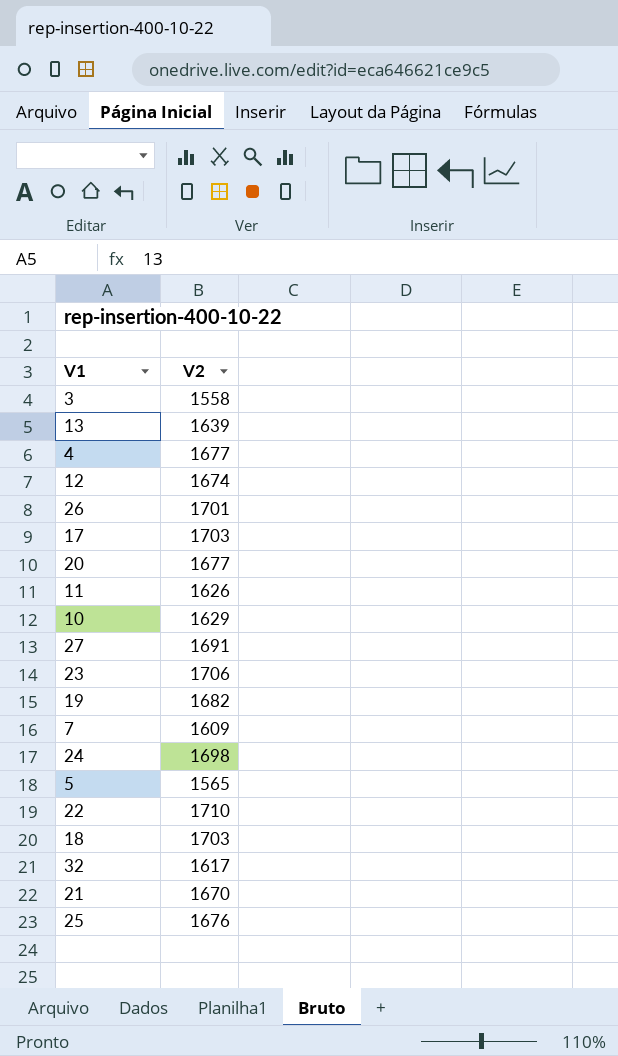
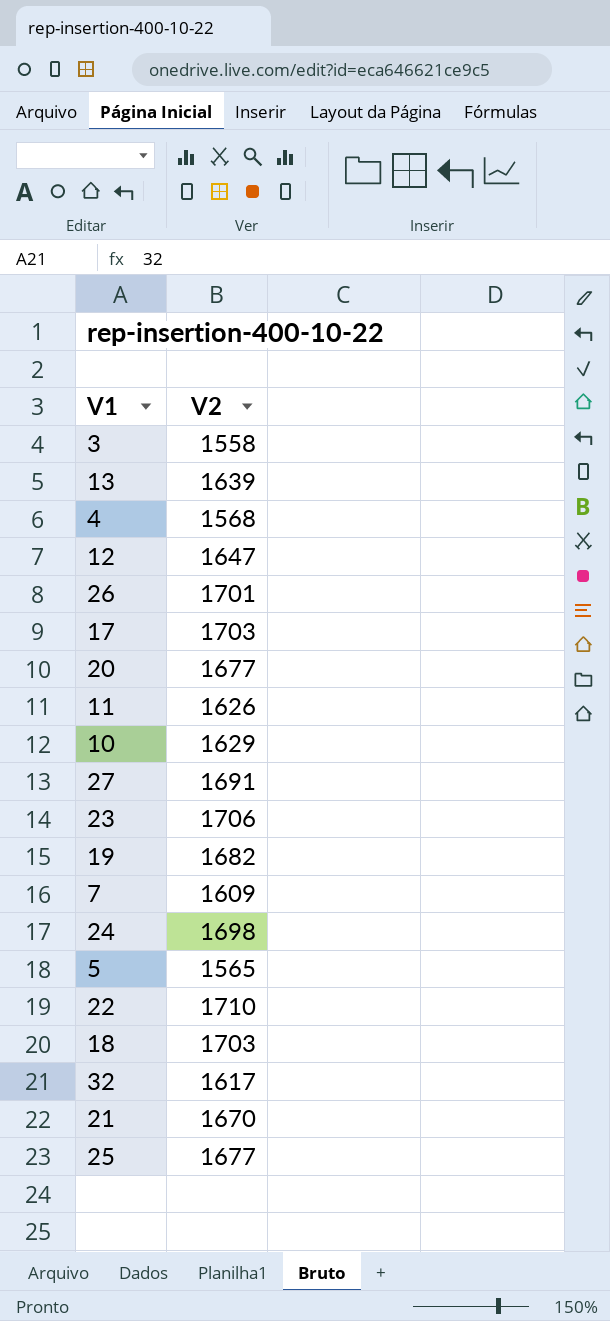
4 | V2: 1677 -> 1568
12 | V2: 1674 -> 1647
25 | V2: 1676 -> 1677

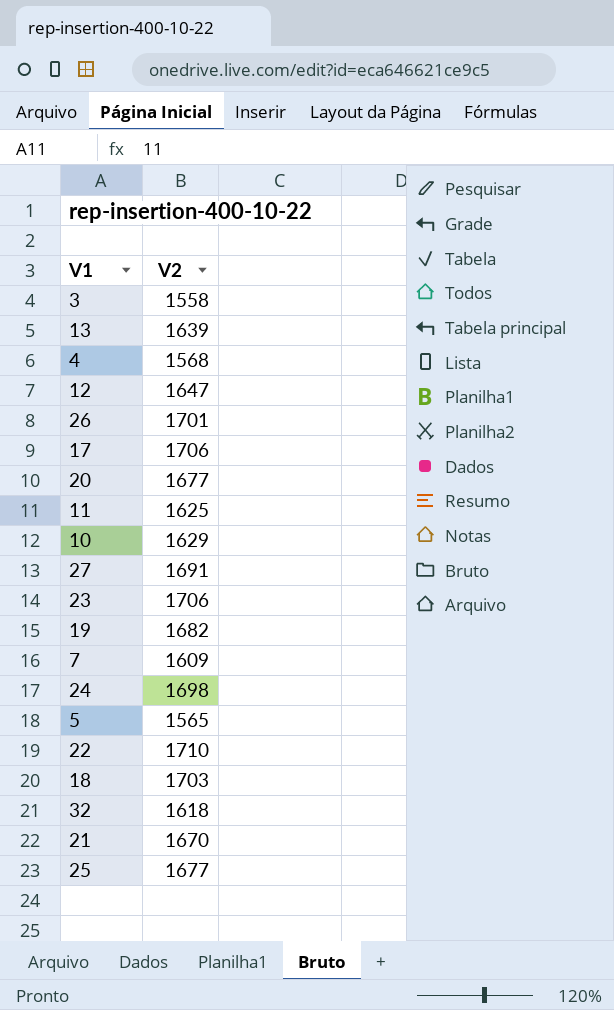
17 | V2: 1703 -> 1706
11 | V2: 1626 -> 1625
32 | V2: 1617 -> 1618

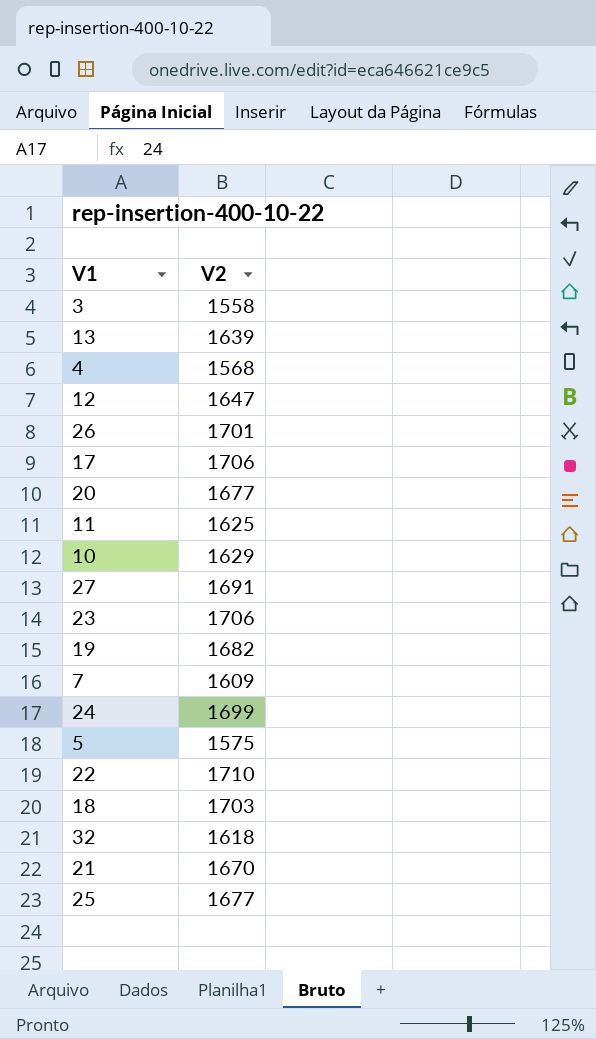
24 | V2: 1698 -> 1699
5 | V2: 1565 -> 1575

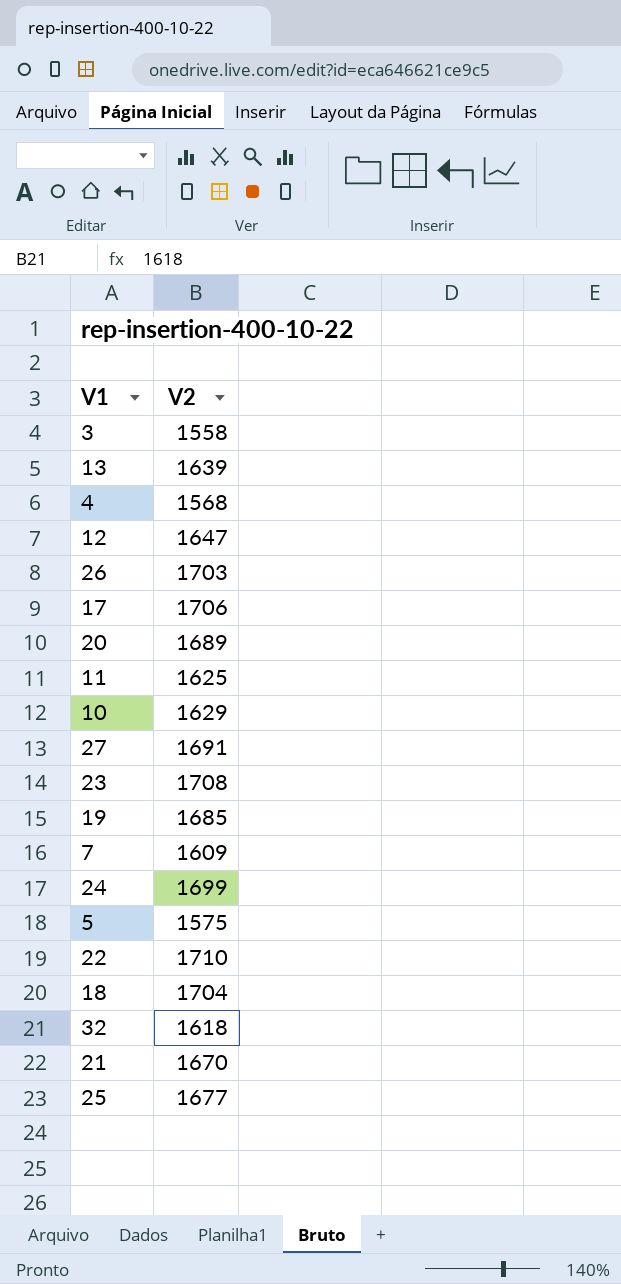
26 | V2: 1701 -> 1703
20 | V2: 1677 -> 1689
23 | V2: 1706 -> 1708
19 | V2: 1682 -> 1685
18 | V2: 1703 -> 1704

